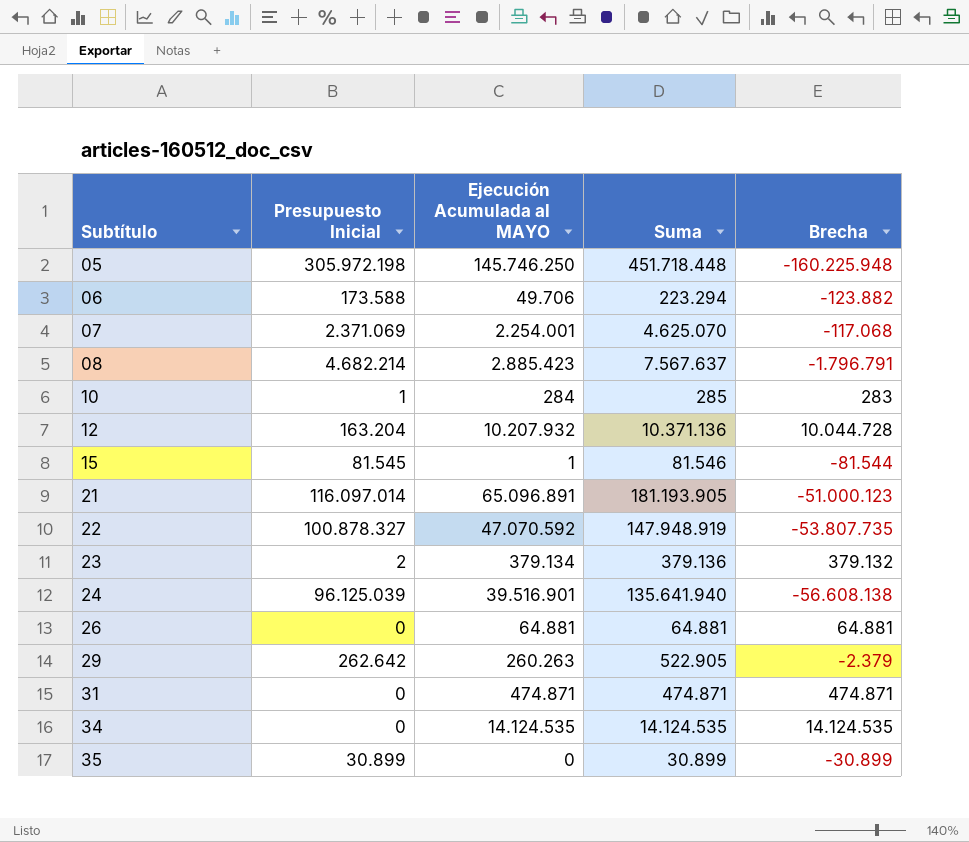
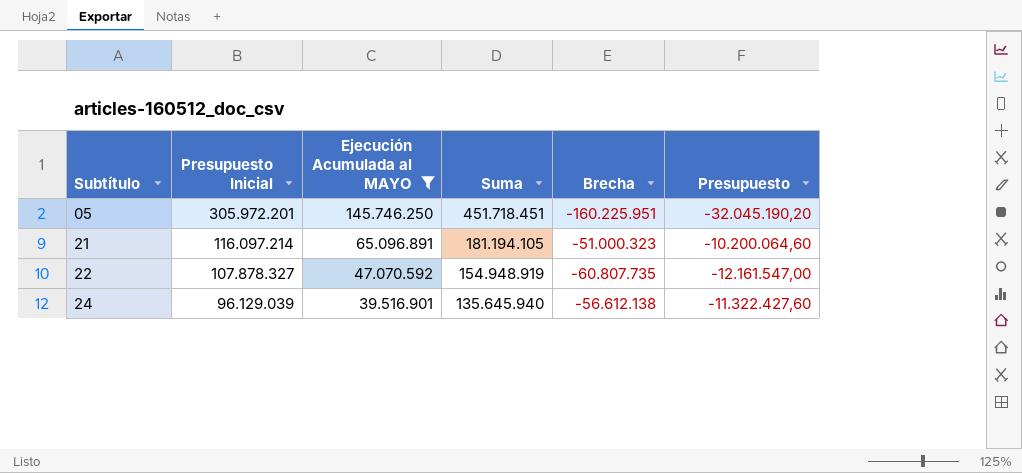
filter: none -> Ejecución Acumulada al MAYO >= 39.516.901
column Presupuesto | formula: none -> [Brecha] * 0,2
05 | Presupuesto Inicial: 305.972.198 -> 305.972.201
05 | Suma: 451.718.448 -> 451.718.451
05 | Brecha: -160.225.948 -> -160.225.951
21 | Presupuesto Inicial: 116.097.014 -> 116.097.214
21 | Suma: 181.193.905 -> 181.194.105
21 | Brecha: -51.000.123 -> -51.000.323
22 | Presupuesto Inicial: 100.878.327 -> 107.878.327
22 | Suma: 147.948.919 -> 154.948.919
22 | Brecha: -53.807.735 -> -60.807.735
24 | Presupuesto Inicial: 96.125.039 -> 96.129.039
24 | Suma: 135.641.940 -> 135.645.940
24 | Brecha: -56.608.138 -> -56.612.138

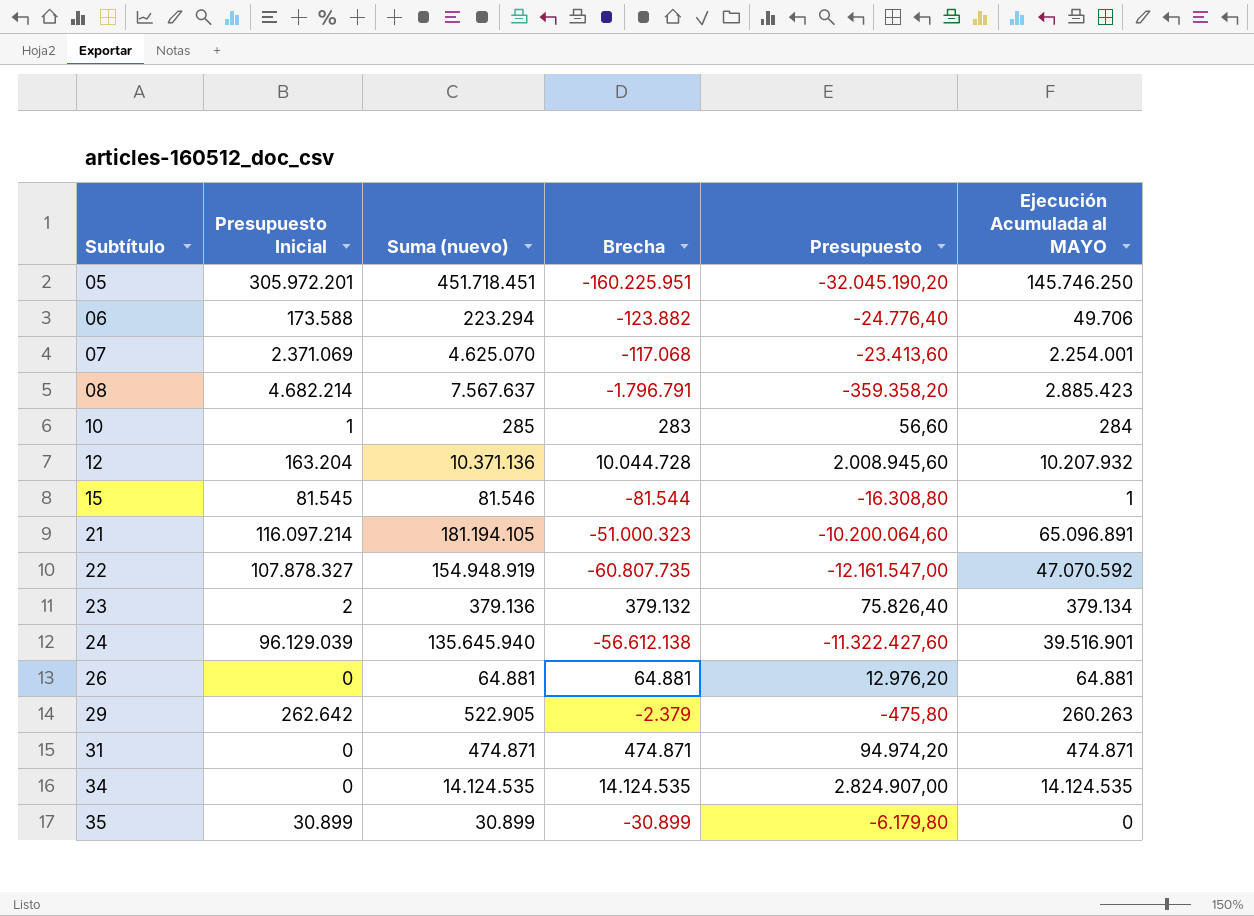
filter: Ejecución Acumulada al MAYO >= 39.516.901 -> none
column name: Suma -> Suma (nuevo)
column Ejecución Acumulada al MAYO | position: 3 -> 6

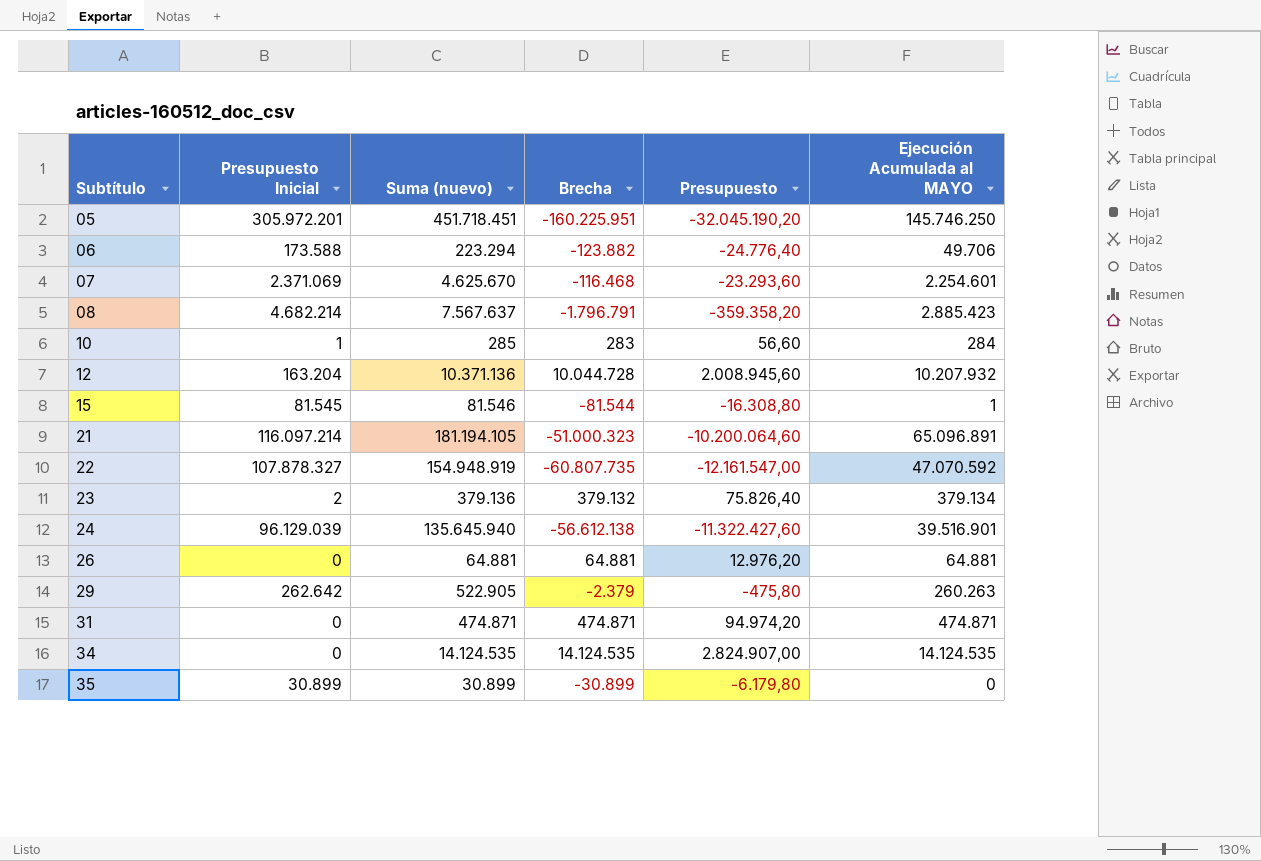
07 | Suma (nuevo): 4.625.070 -> 4.625.670
07 | Brecha: -117.068 -> -116.468
07 | Presupuesto: -23.413,60 -> -23.293,60
07 | Ejecución Acumulada al MAYO: 2.254.001 -> 2.254.601

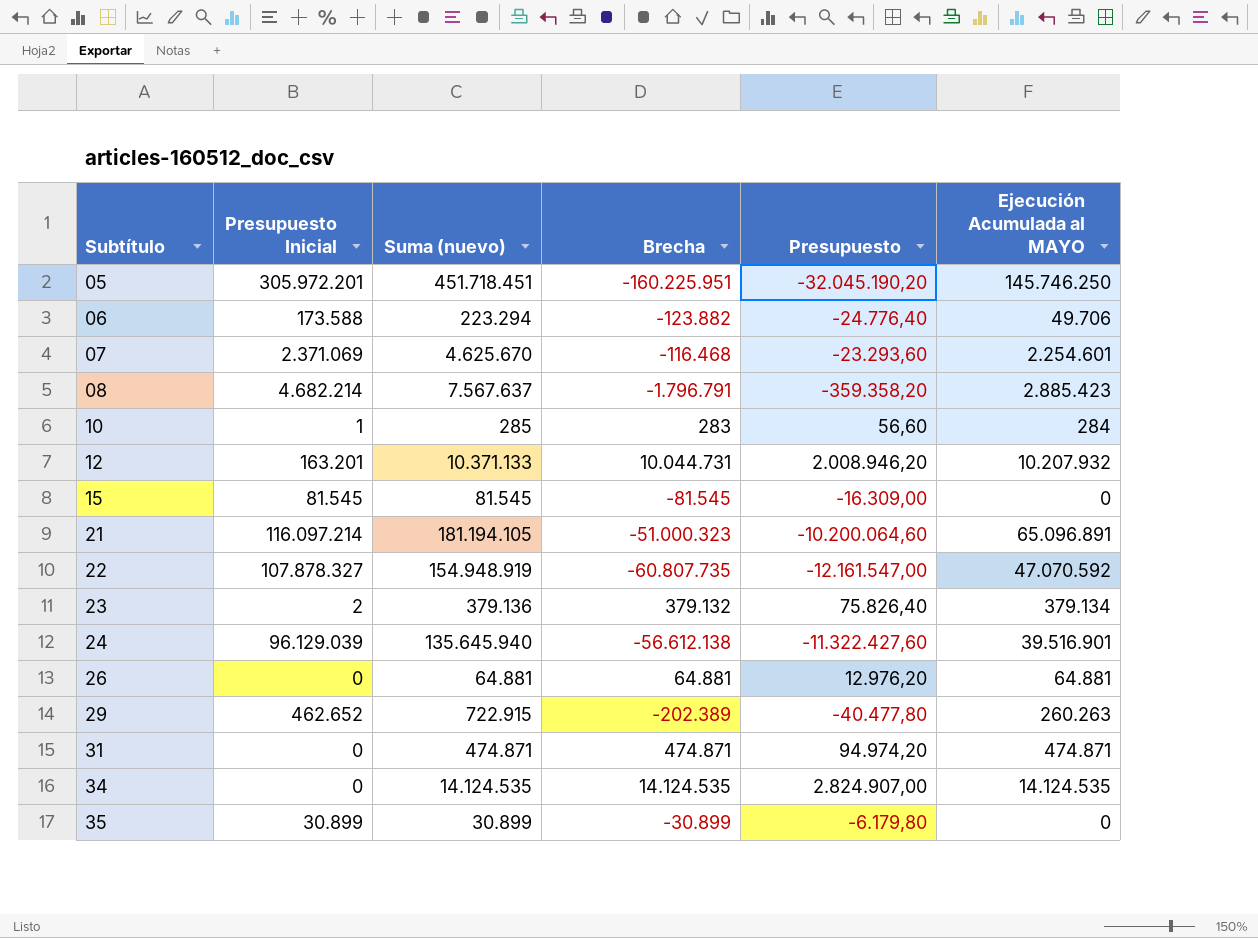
12 | Presupuesto Inicial: 163.204 -> 163.201
12 | Suma (nuevo): 10.371.136 -> 10.371.133
12 | Brecha: 10.044.728 -> 10.044.731
12 | Presupuesto: 2.008.945,60 -> 2.008.946,20
15 | Suma (nuevo): 81.546 -> 81.545
15 | Brecha: -81.544 -> -81.545
15 | Presupuesto: -16.308,80 -> -16.309,00
15 | Ejecución Acumulada al MAYO: 1 -> 0
29 | Presupuesto Inicial: 262.642 -> 462.652
29 | Suma (nuevo): 522.905 -> 722.915
29 | Brecha: -2.379 -> -202.389
29 | Presupuesto: -475,80 -> -40.477,80

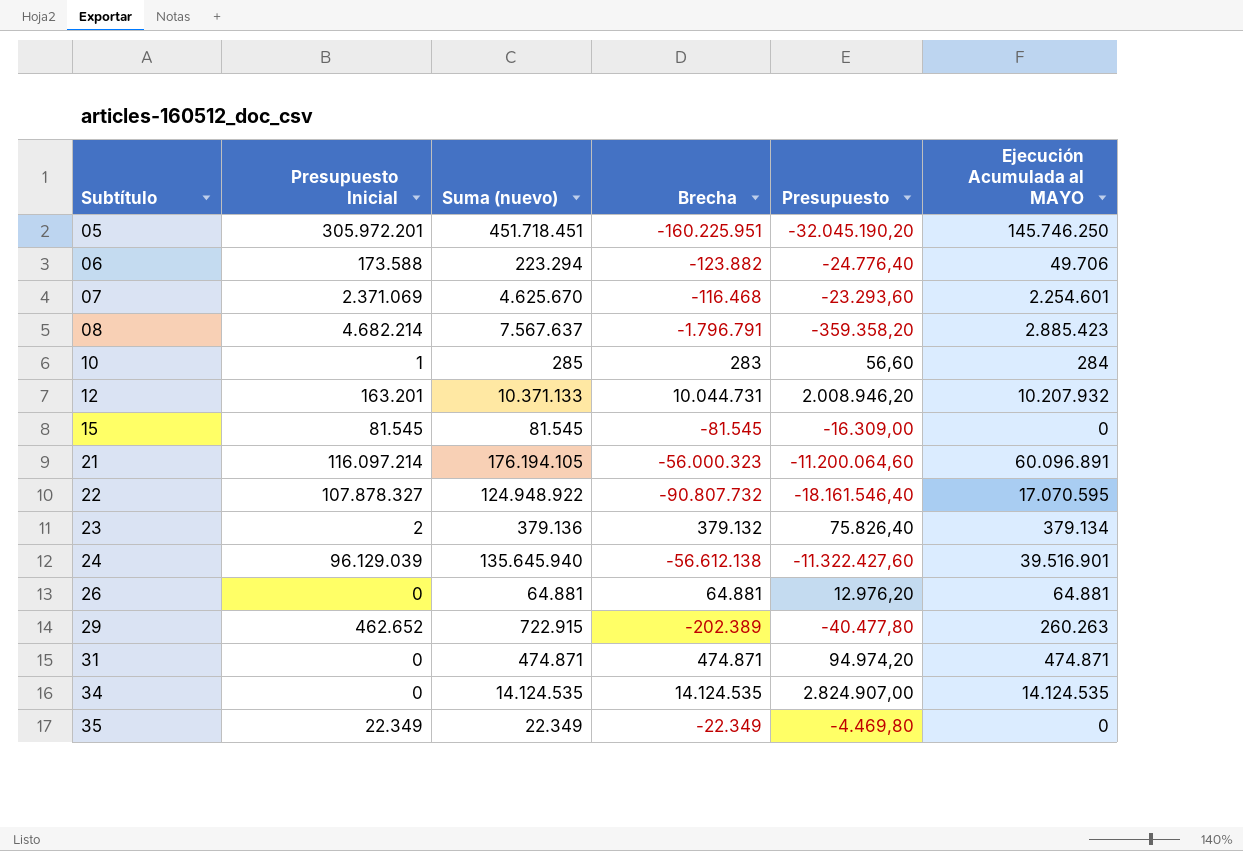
21 | Suma (nuevo): 181.194.105 -> 176.194.105
21 | Brecha: -51.000.323 -> -56.000.323
21 | Presupuesto: -10.200.064,60 -> -11.200.064,60
21 | Ejecución Acumulada al MAYO: 65.096.891 -> 60.096.891
22 | Suma (nuevo): 154.948.919 -> 124.948.922
22 | Brecha: -60.807.735 -> -90.807.732
22 | Presupuesto: -12.161.547,00 -> -18.161.546,40
22 | Ejecución Acumulada al MAYO: 47.070.592 -> 17.070.595
35 | Presupuesto Inicial: 30.899 -> 22.349
35 | Suma (nuevo): 30.899 -> 22.349
35 | Brecha: -30.899 -> -22.349
35 | Presupuesto: -6.179,80 -> -4.469,80

